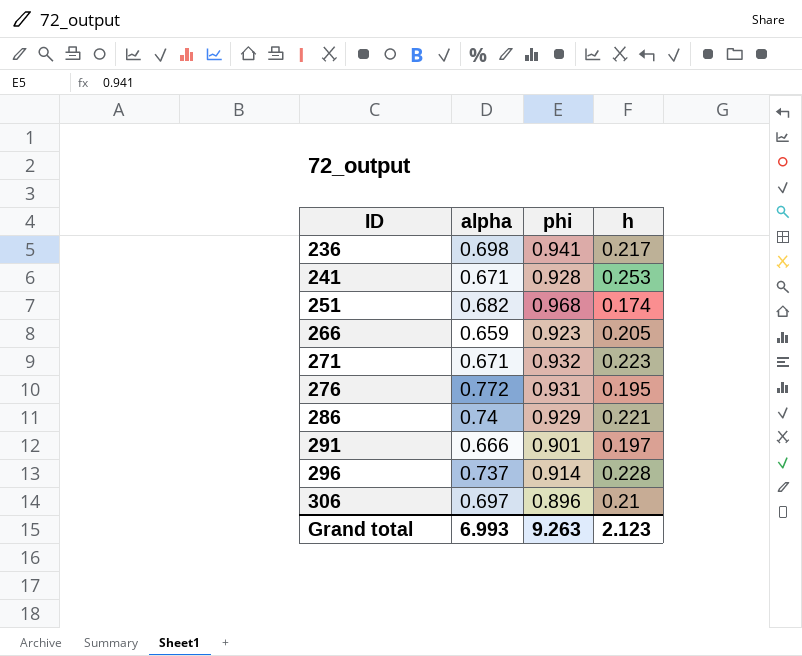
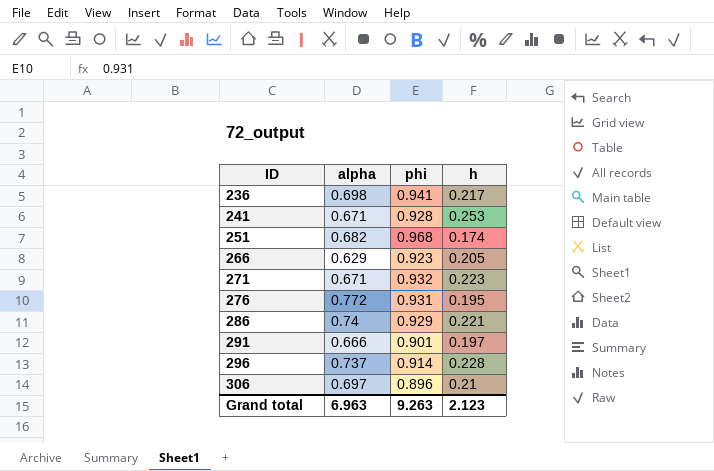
266 | alpha: 0.659 -> 0.629
Grand total | alpha: 6.993 -> 6.963

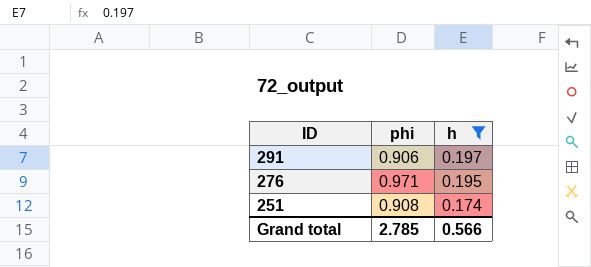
filter: none -> h <= 0.197
row order: ID ascending -> ID descending
column alpha | position: 2 -> none
291 | phi: 0.901 -> 0.906
276 | phi: 0.931 -> 0.971
251 | phi: 0.968 -> 0.908
Grand total | phi: 9.263 -> 2.785
Grand total | h: 2.123 -> 0.566

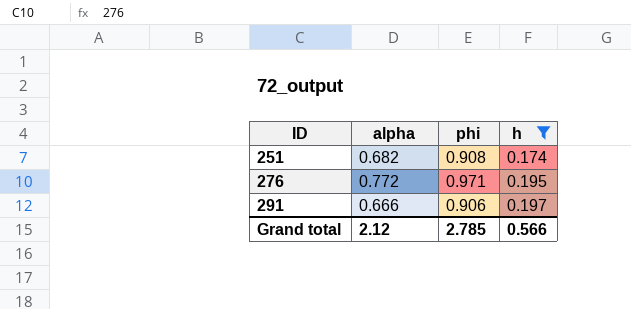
row order: ID descending -> ID ascending
column alpha | position: none -> 2

